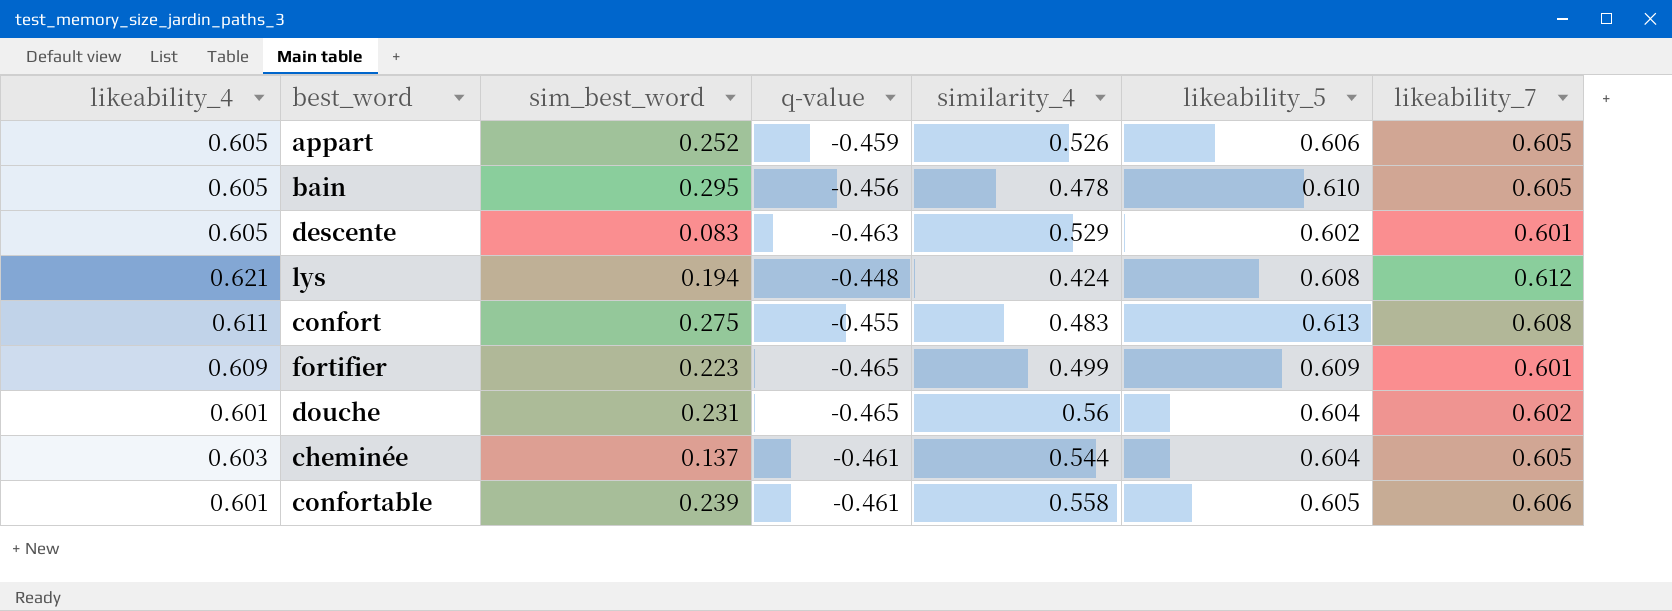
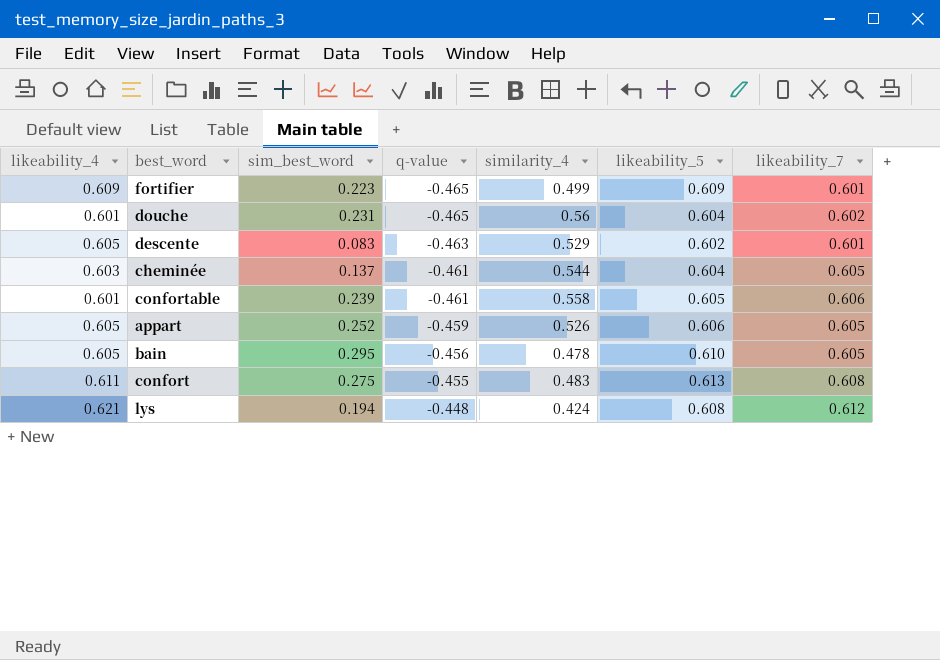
row order: none -> q-value ascending

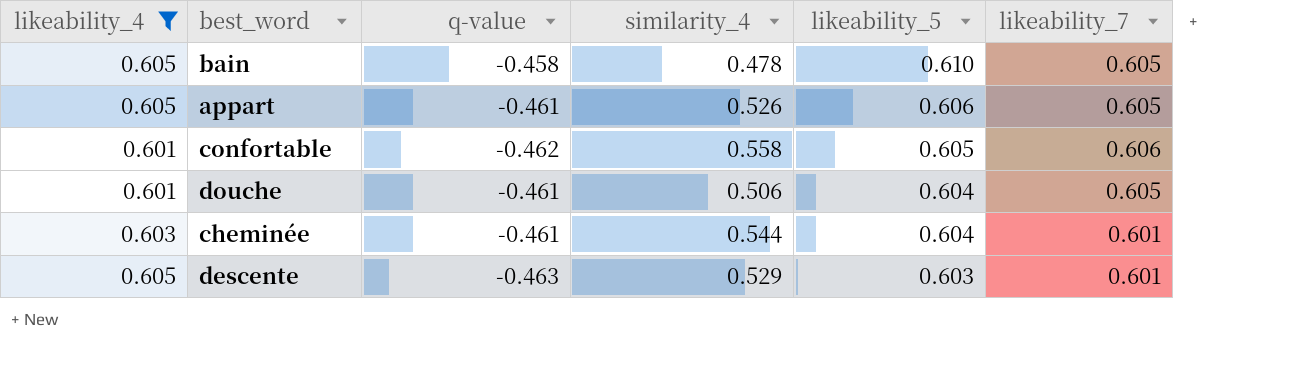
filter: none -> likeability_4 <= 0.605
row order: q-value ascending -> likeability_5 descending
column sim_best_word | position: 3 -> none
bain | q-value: -0.456 -> -0.458
appart | q-value: -0.459 -> -0.461
confortable | q-value: -0.461 -> -0.462
douche | q-value: -0.465 -> -0.461
douche | similarity_4: 0.56 -> 0.506
douche | likeability_7: 0.602 -> 0.605
cheminée | likeability_7: 0.605 -> 0.601
descente | likeability_5: 0.602 -> 0.603

